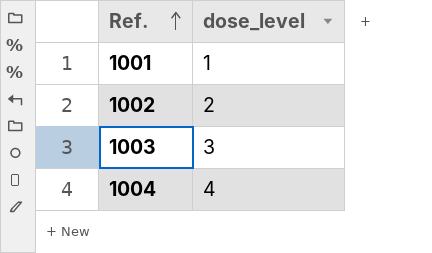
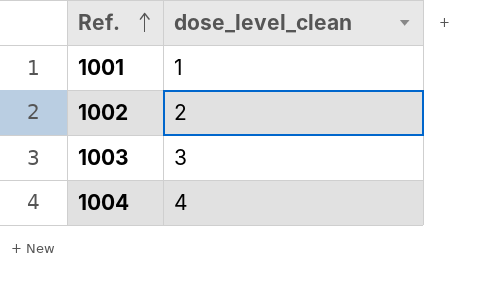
column name: dose_level -> dose_level_clean

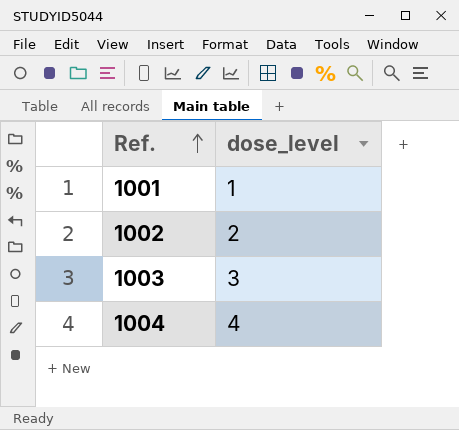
column name: dose_level_clean -> dose_level

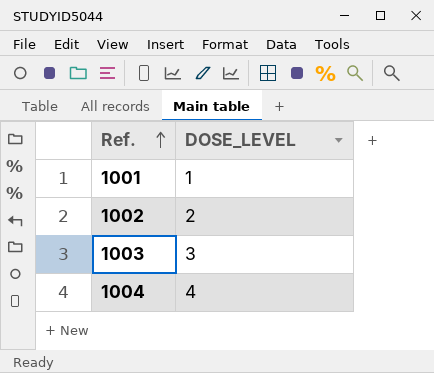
column name: dose_level -> DOSE_LEVEL

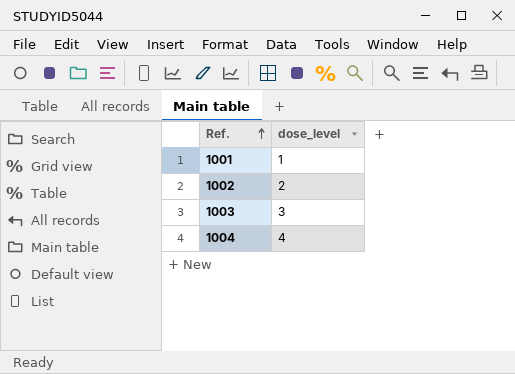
column name: DOSE_LEVEL -> dose_level

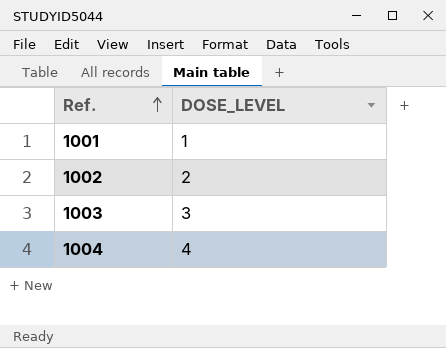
column name: dose_level -> DOSE_LEVEL

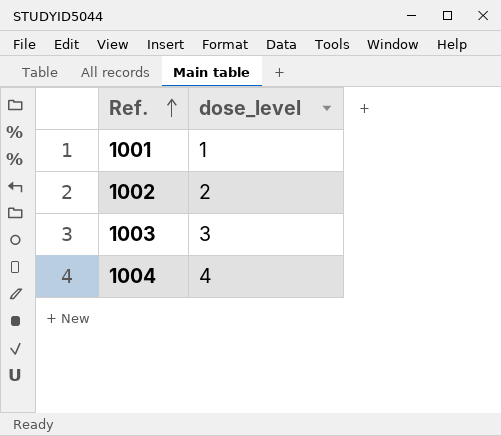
column name: DOSE_LEVEL -> dose_level

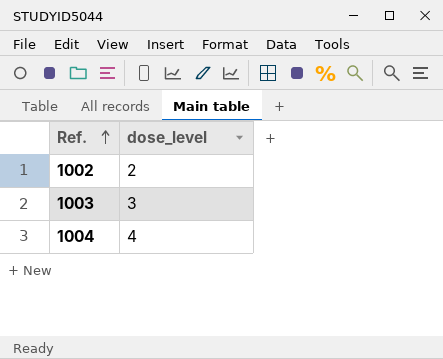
row 1001: 1 -> none

